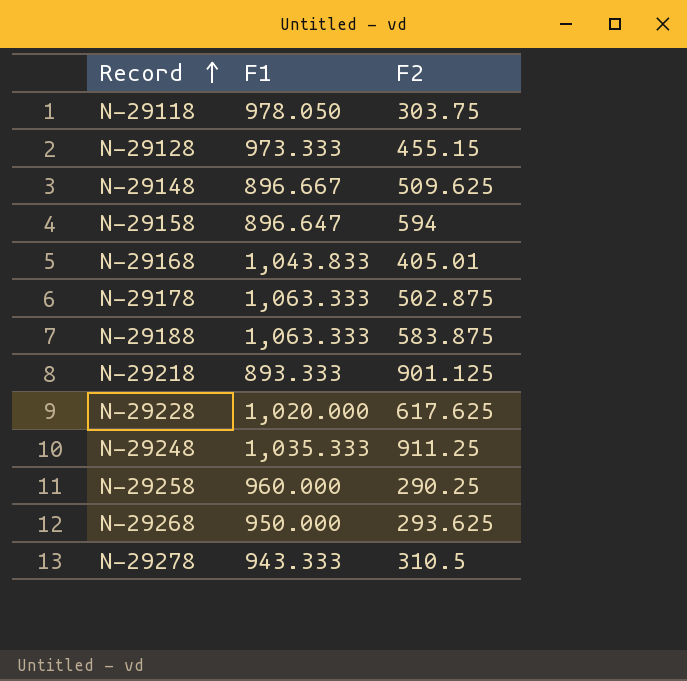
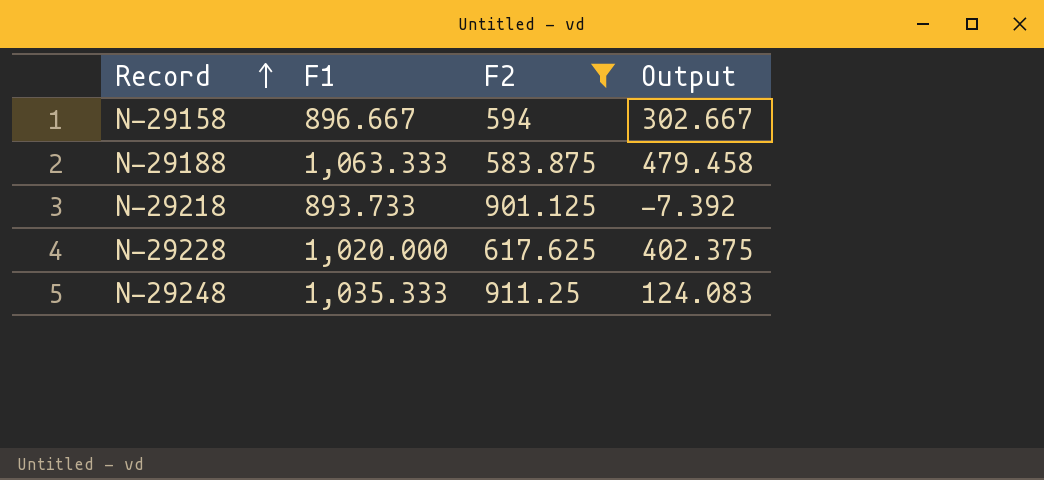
filter: none -> F2 >= 583.875
column Output | formula: none -> [F1] - [F2]
N-29158 | F1: 896.647 -> 896.667
N-29218 | F1: 893.333 -> 893.733

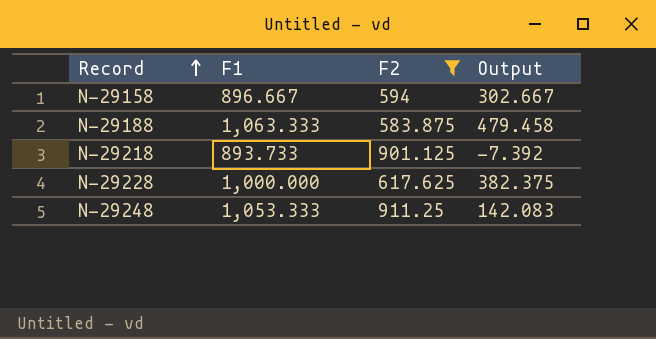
N-29228 | F1: 1,020.000 -> 1,000.000
N-29228 | Output: 402.375 -> 382.375
N-29248 | F1: 1,035.333 -> 1,053.333
N-29248 | Output: 124.083 -> 142.083

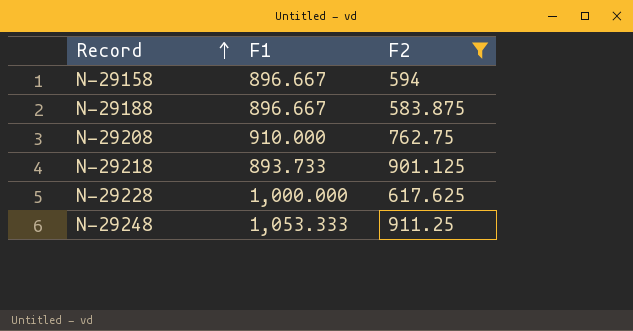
column Output | formula: [F1] - [F2] -> none
N-29188 | F1: 1,063.333 -> 896.667
row N-29208: none -> 910.000 | 762.75

